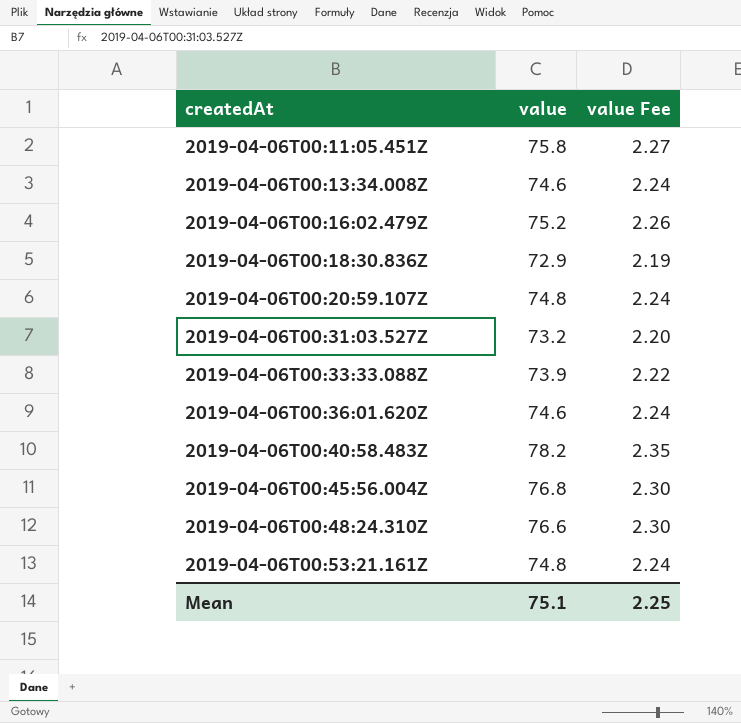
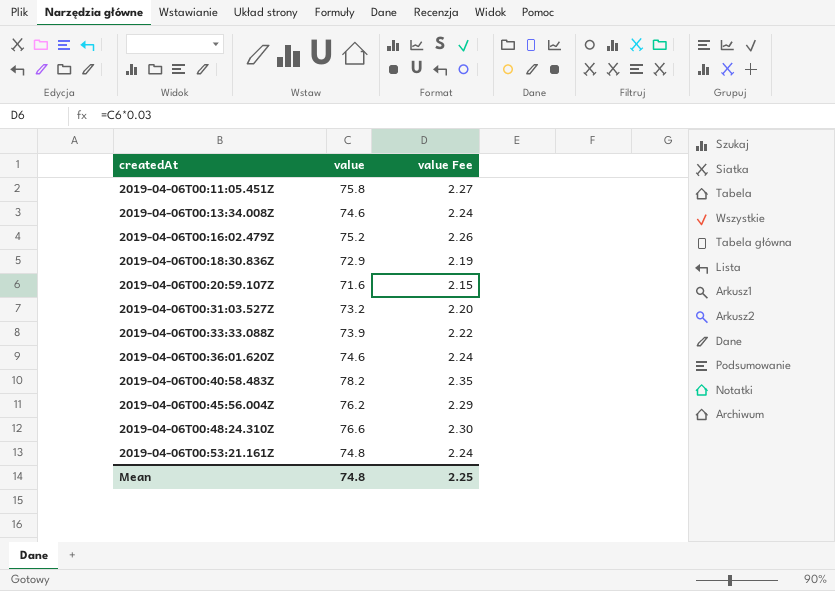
2019-04-06T00:20:59.107Z | value: 74.8 -> 71.6
2019-04-06T00:20:59.107Z | value Fee: 2.24 -> 2.15
2019-04-06T00:45:56.004Z | value: 76.8 -> 76.2
2019-04-06T00:45:56.004Z | value Fee: 2.30 -> 2.29
Mean | value: 75.1 -> 74.8

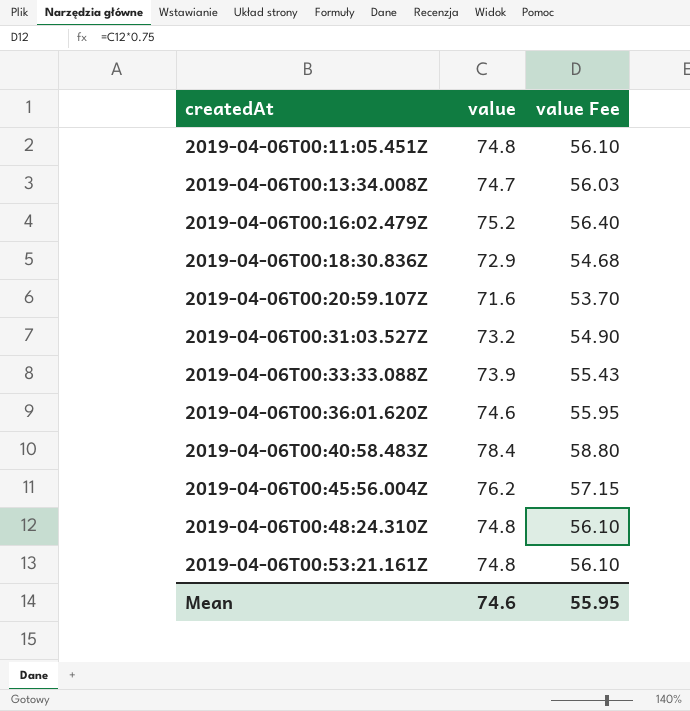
column value Fee | formula: [value] * 0.03 -> [value] * 0.75
2019-04-06T00:11:05.451Z | value: 75.8 -> 74.8
2019-04-06T00:13:34.008Z | value: 74.6 -> 74.7
2019-04-06T00:40:58.483Z | value: 78.2 -> 78.4
2019-04-06T00:48:24.310Z | value: 76.6 -> 74.8
Mean | value: 74.8 -> 74.6
Mean | value Fee: 2.25 -> 55.95

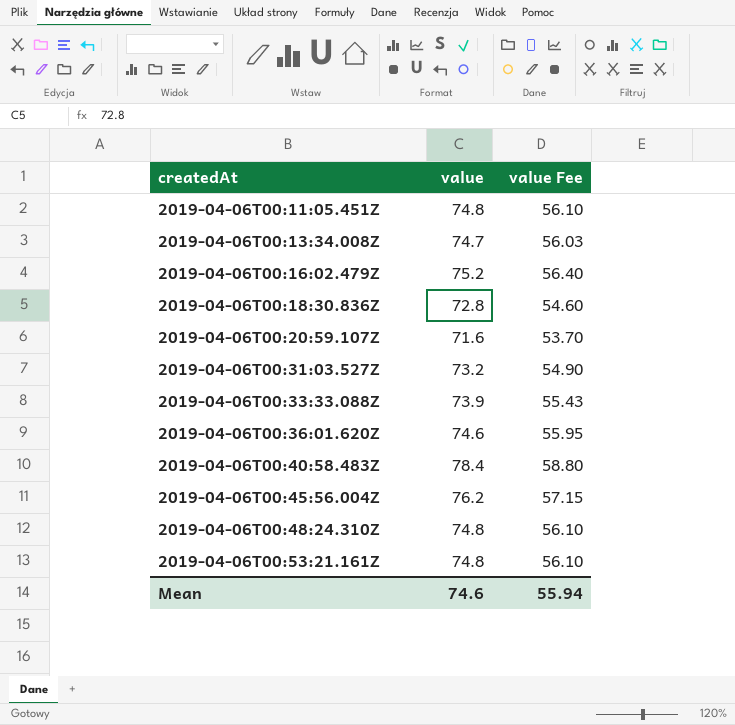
2019-04-06T00:18:30.836Z | value: 72.9 -> 72.8
2019-04-06T00:18:30.836Z | value Fee: 54.68 -> 54.60
Mean | value Fee: 55.95 -> 55.94

